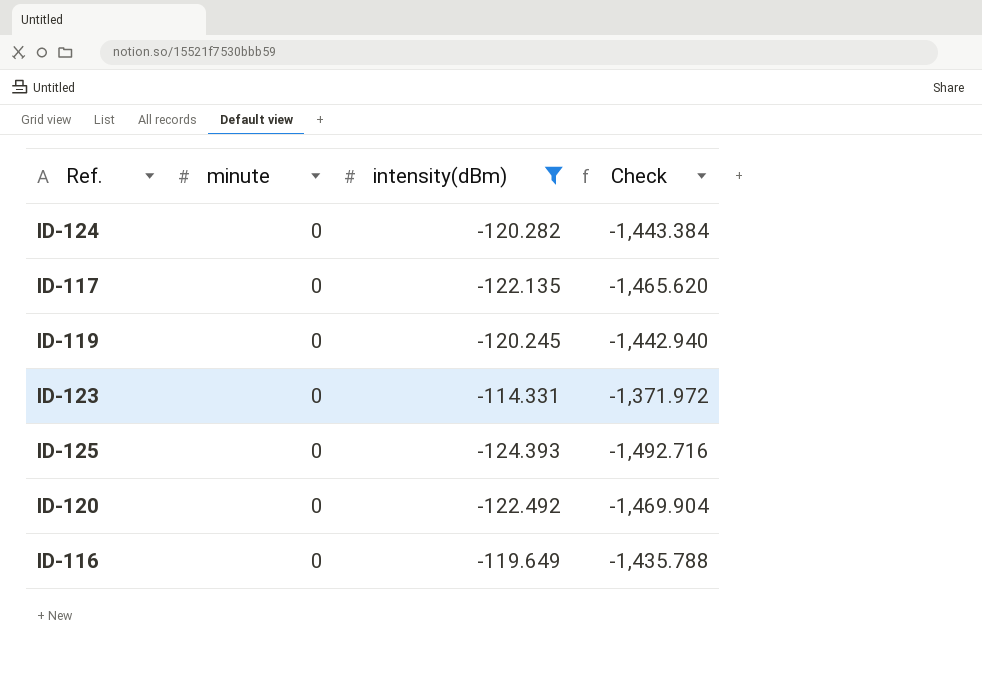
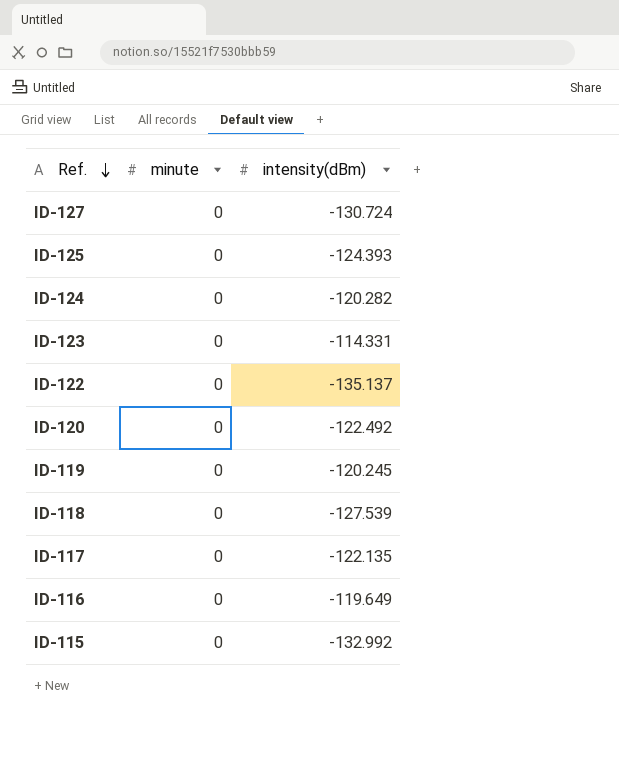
filter: intensity(dBm) >= -124.393 -> none
row order: none -> Ref. descending
column Check | formula: [intensity(dBm)] * 12 -> none

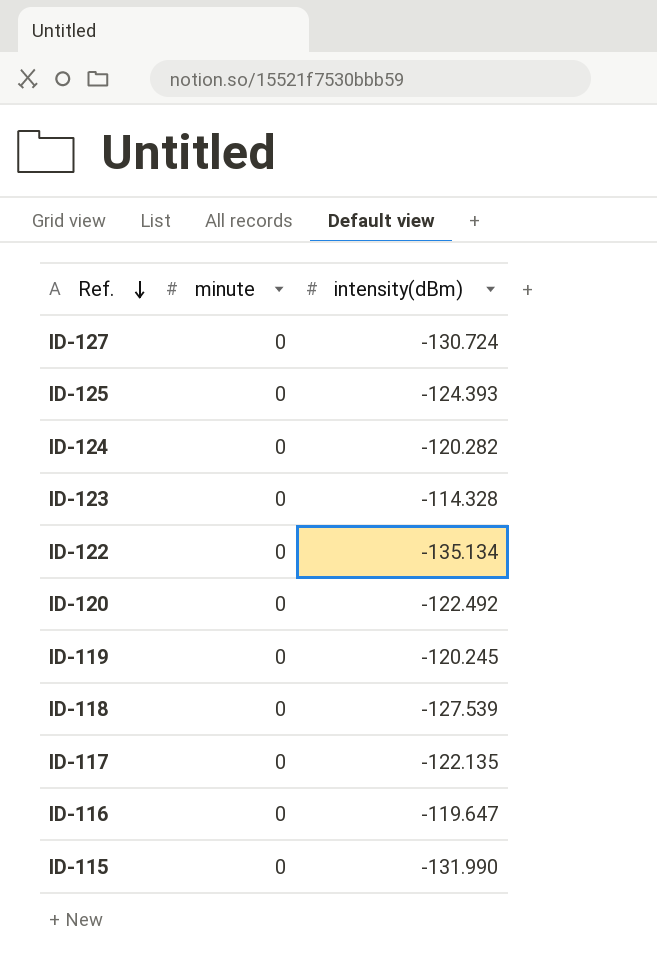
ID-123 | intensity(dBm): -114.331 -> -114.328
ID-122 | intensity(dBm): -135.137 -> -135.134
ID-116 | intensity(dBm): -119.649 -> -119.647
ID-115 | intensity(dBm): -132.992 -> -131.990

